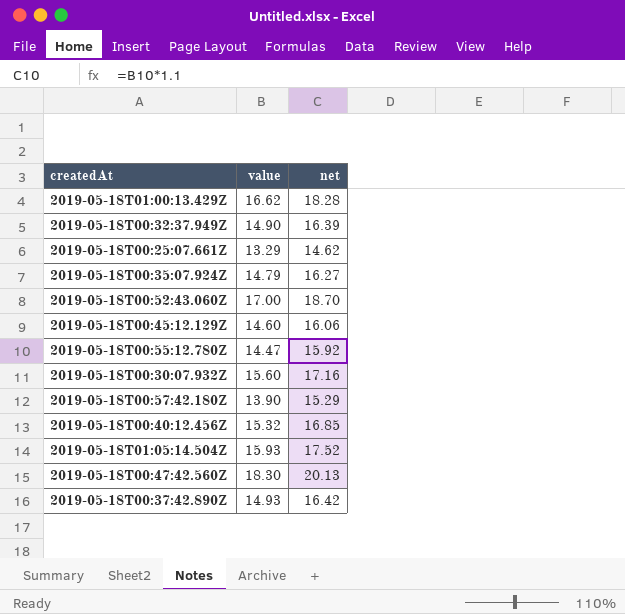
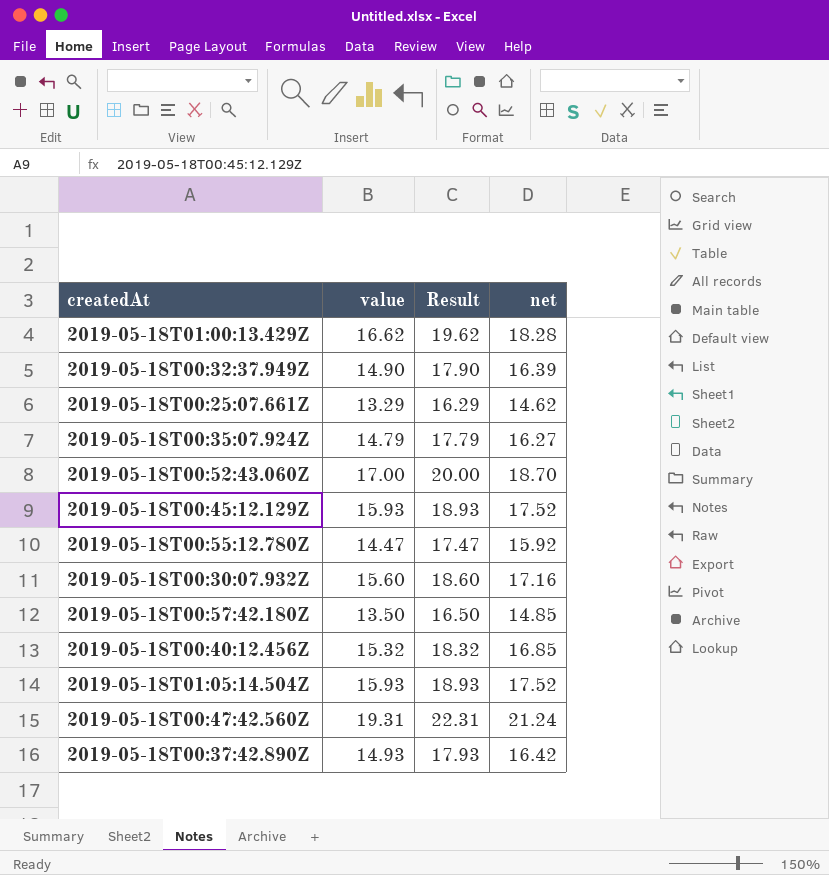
column Result | formula: none -> [value] + 3
2019-05-18T00:45:12.129Z | value: 14.60 -> 15.93
2019-05-18T00:45:12.129Z | net: 16.06 -> 17.52
2019-05-18T00:57:42.180Z | value: 13.90 -> 13.50
2019-05-18T00:57:42.180Z | net: 15.29 -> 14.85
2019-05-18T00:47:42.560Z | value: 18.30 -> 19.31
2019-05-18T00:47:42.560Z | net: 20.13 -> 21.24

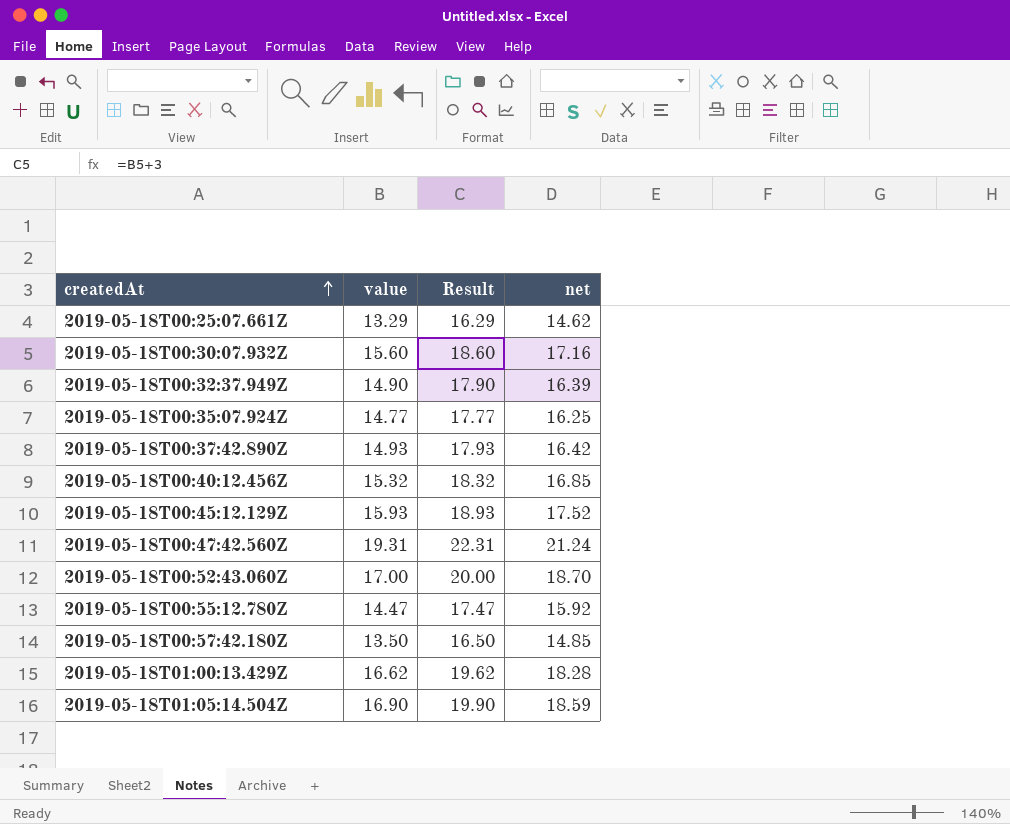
row order: none -> createdAt ascending
2019-05-18T00:35:07.924Z | value: 14.79 -> 14.77
2019-05-18T00:35:07.924Z | Result: 17.79 -> 17.77
2019-05-18T00:35:07.924Z | net: 16.27 -> 16.25
2019-05-18T01:05:14.504Z | value: 15.93 -> 16.90
2019-05-18T01:05:14.504Z | Result: 18.93 -> 19.90
2019-05-18T01:05:14.504Z | net: 17.52 -> 18.59

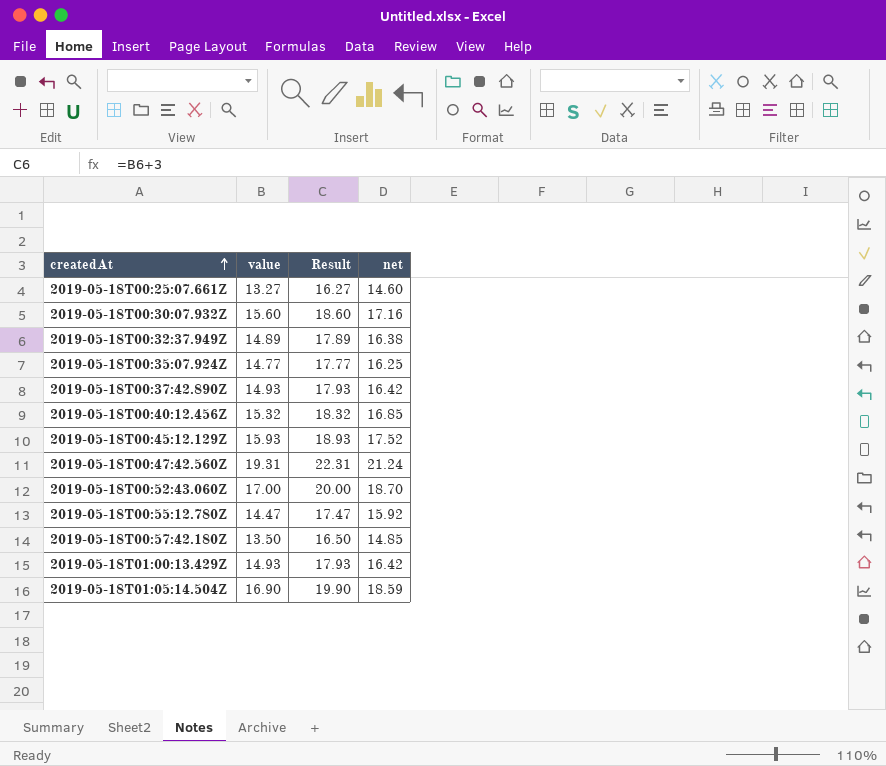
2019-05-18T00:25:07.661Z | value: 13.29 -> 13.27
2019-05-18T00:25:07.661Z | Result: 16.29 -> 16.27
2019-05-18T00:25:07.661Z | net: 14.62 -> 14.60
2019-05-18T00:32:37.949Z | value: 14.90 -> 14.89
2019-05-18T00:32:37.949Z | Result: 17.90 -> 17.89
2019-05-18T00:32:37.949Z | net: 16.39 -> 16.38
2019-05-18T01:00:13.429Z | value: 16.62 -> 14.93
2019-05-18T01:00:13.429Z | Result: 19.62 -> 17.93
2019-05-18T01:00:13.429Z | net: 18.28 -> 16.42

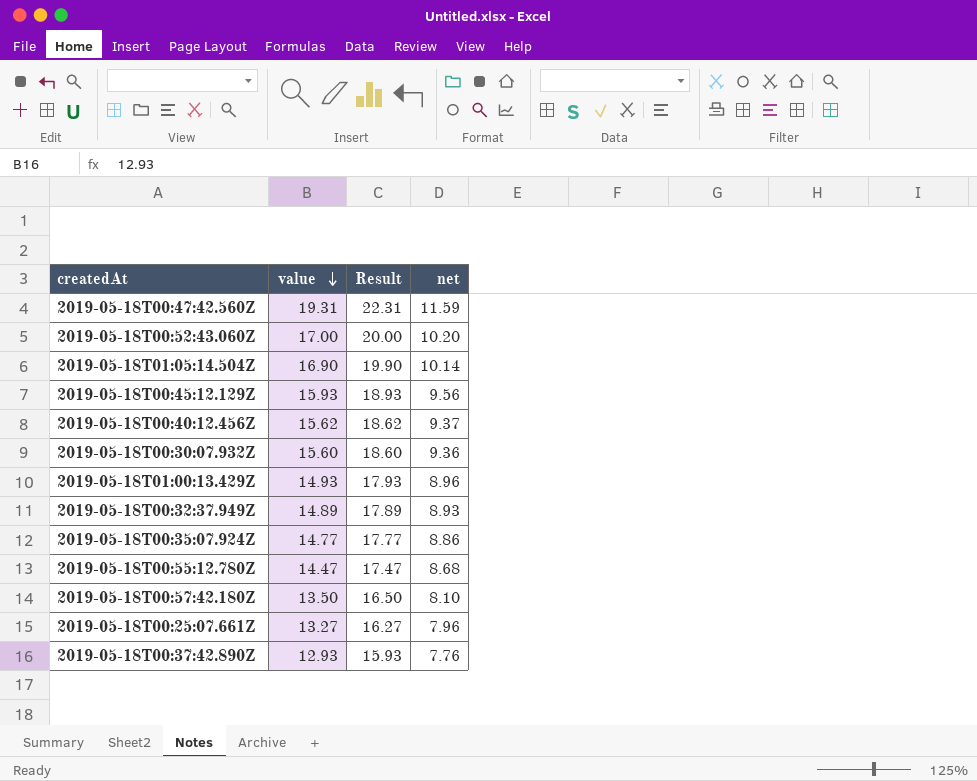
row order: createdAt ascending -> value descending
column net | formula: [value] * 1.1 -> [value] * 0.6
2019-05-18T00:40:12.456Z | value: 15.32 -> 15.62
2019-05-18T00:40:12.456Z | Result: 18.32 -> 18.62
2019-05-18T00:37:42.890Z | value: 14.93 -> 12.93
2019-05-18T00:37:42.890Z | Result: 17.93 -> 15.93

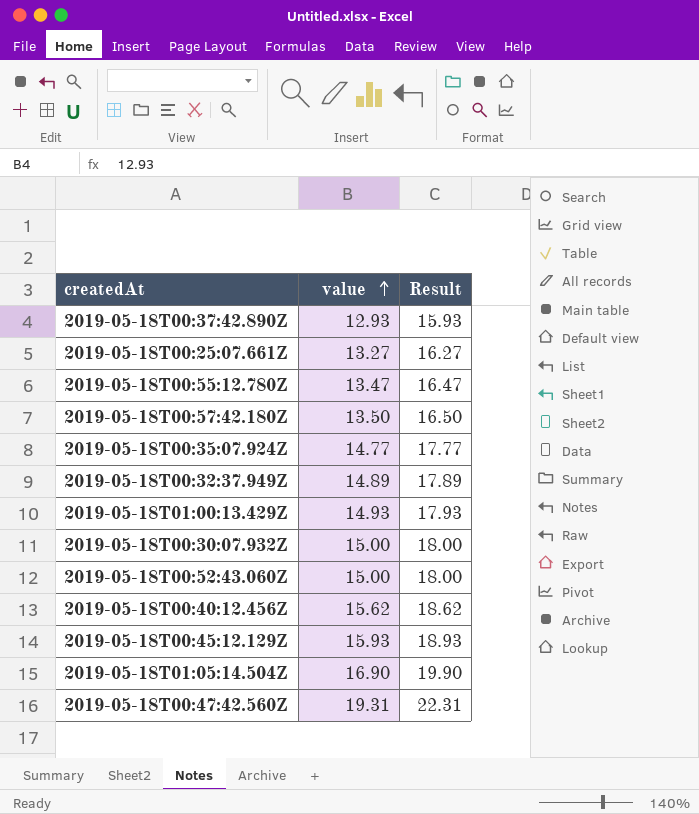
row order: value descending -> value ascending
column net | formula: [value] * 0.6 -> none
2019-05-18T00:55:12.780Z | value: 14.47 -> 13.47
2019-05-18T00:55:12.780Z | Result: 17.47 -> 16.47
2019-05-18T00:30:07.932Z | value: 15.60 -> 15.00
2019-05-18T00:30:07.932Z | Result: 18.60 -> 18.00
2019-05-18T00:52:43.060Z | value: 17.00 -> 15.00
2019-05-18T00:52:43.060Z | Result: 20.00 -> 18.00

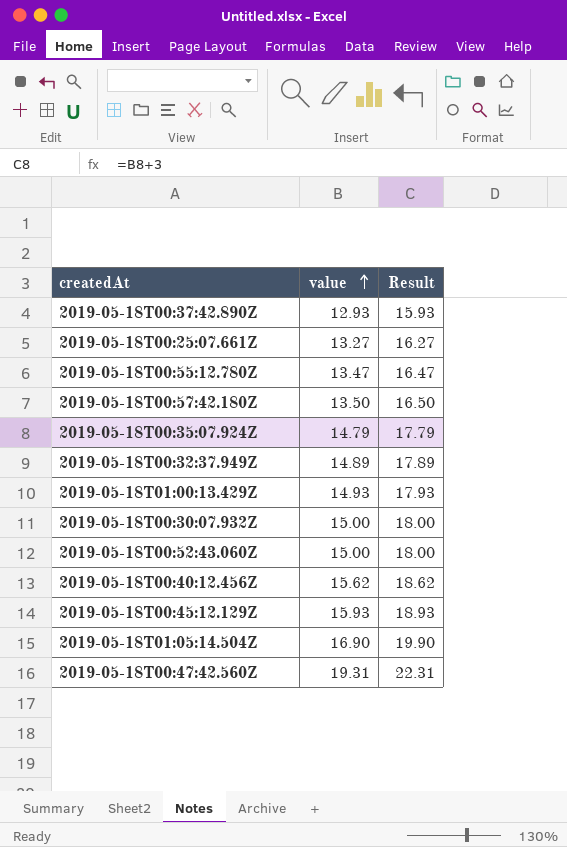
2019-05-18T00:35:07.924Z | value: 14.77 -> 14.79
2019-05-18T00:35:07.924Z | Result: 17.77 -> 17.79

